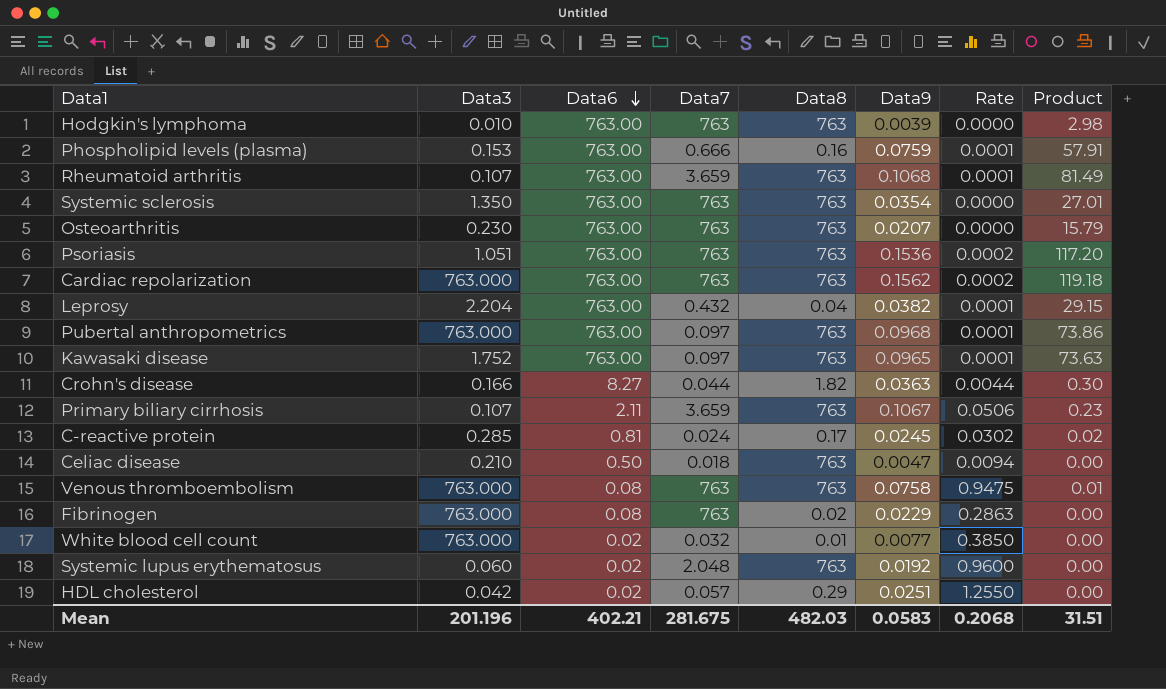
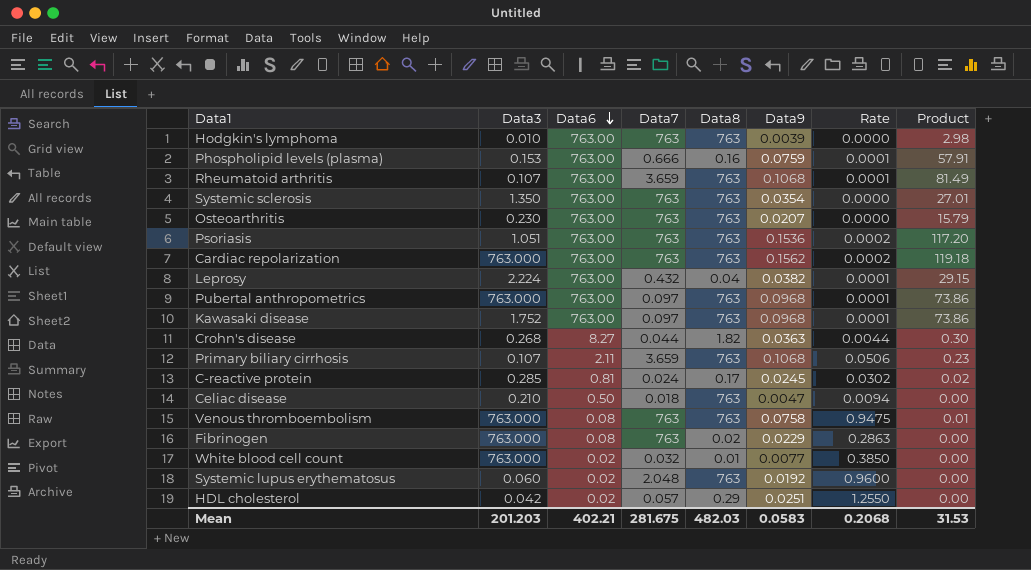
Leprosy | Data3: 2.204 -> 2.224
Kawasaki disease | Data9: 0.0965 -> 0.0968
Kawasaki disease | Product: 73.63 -> 73.86
Crohn's disease | Data3: 0.166 -> 0.268
Primary biliary cirrhosis | Data9: 0.1067 -> 0.1068
Mean | Data3: 201.196 -> 201.203
Mean | Product: 31.51 -> 31.53

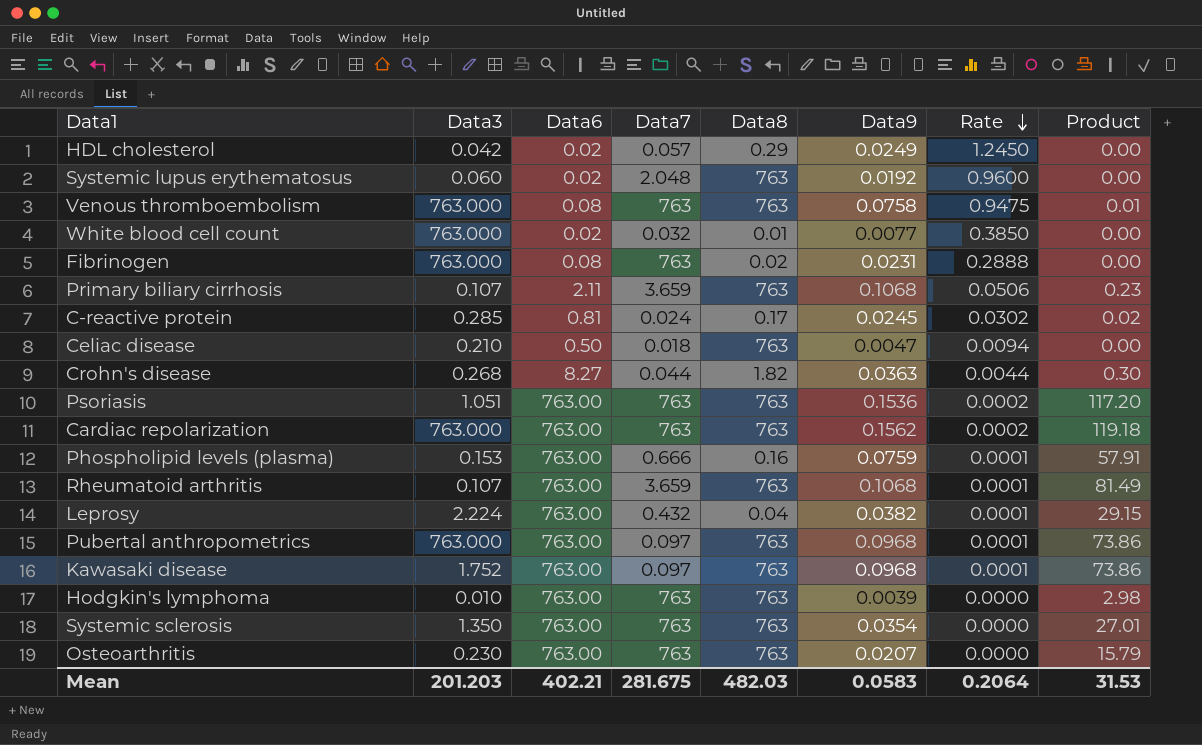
row order: Data6 descending -> Rate descending
HDL cholesterol | Data9: 0.0251 -> 0.0249
HDL cholesterol | Rate: 1.2550 -> 1.2450
Fibrinogen | Data9: 0.0229 -> 0.0231
Fibrinogen | Rate: 0.2863 -> 0.2888
Mean | Rate: 0.2068 -> 0.2064

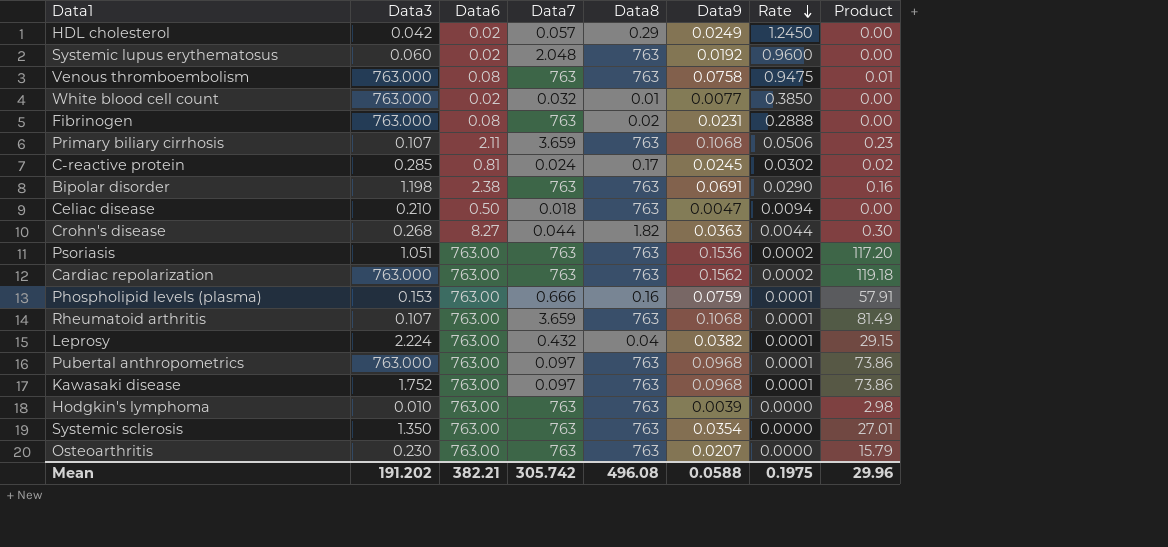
row Bipolar disorder: none -> 1.198 | 2.38 | 763 | 763 | 0.0691 | 0.0290 | 0.16
Mean | Data3: 201.203 -> 191.202
Mean | Data6: 402.21 -> 382.21
Mean | Data7: 281.675 -> 305.742
Mean | Data8: 482.03 -> 496.08
Mean | Data9: 0.0583 -> 0.0588
Mean | Rate: 0.2064 -> 0.1975
Mean | Product: 31.53 -> 29.96

